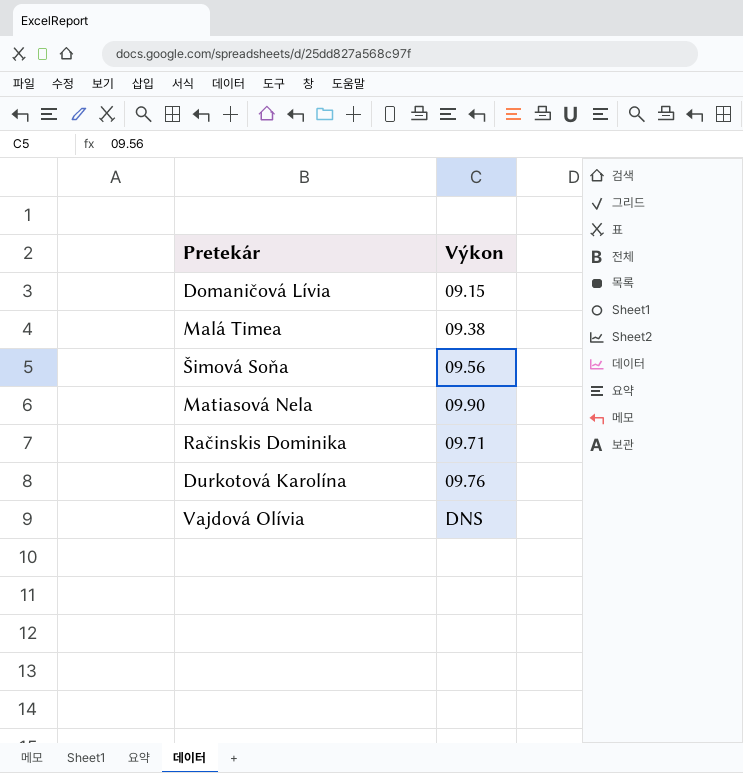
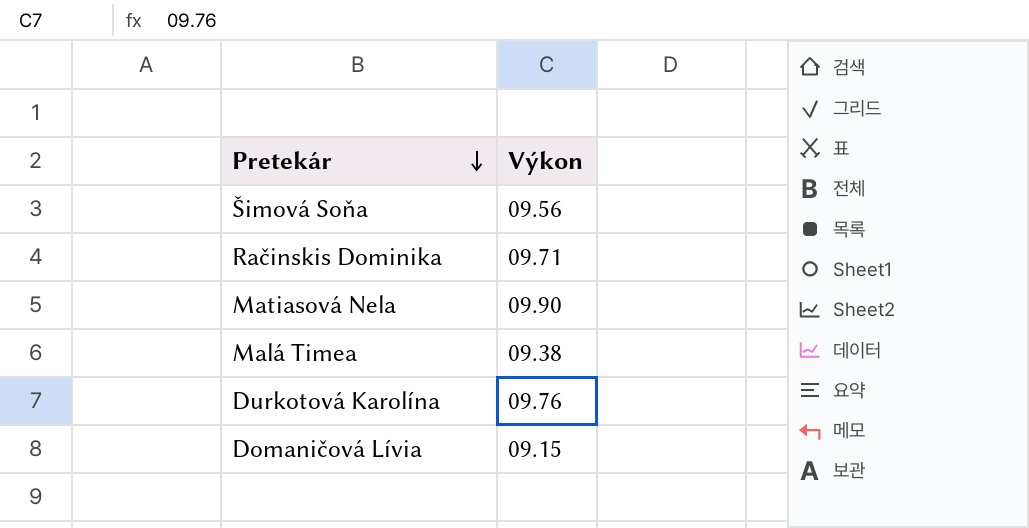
row order: none -> Pretekár descending
row Vajdová Olívia: DNS -> none

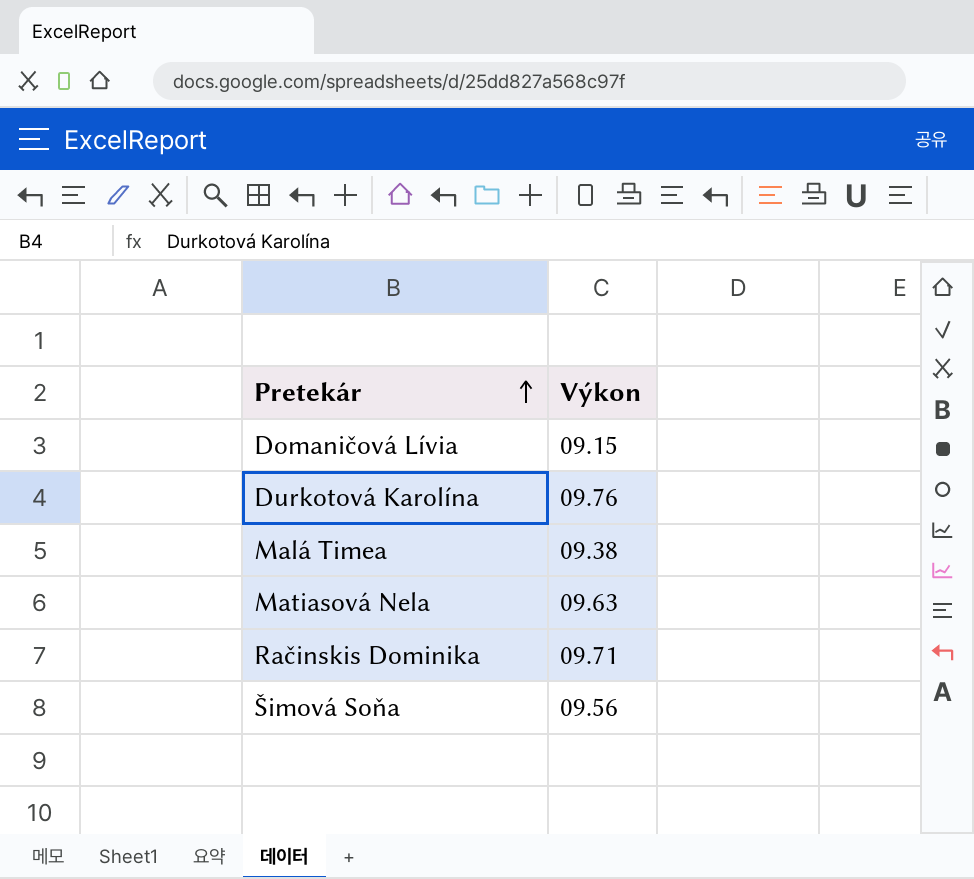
row order: Pretekár descending -> Pretekár ascending
Matiasová Nela | Výkon: 09.90 -> 09.63

